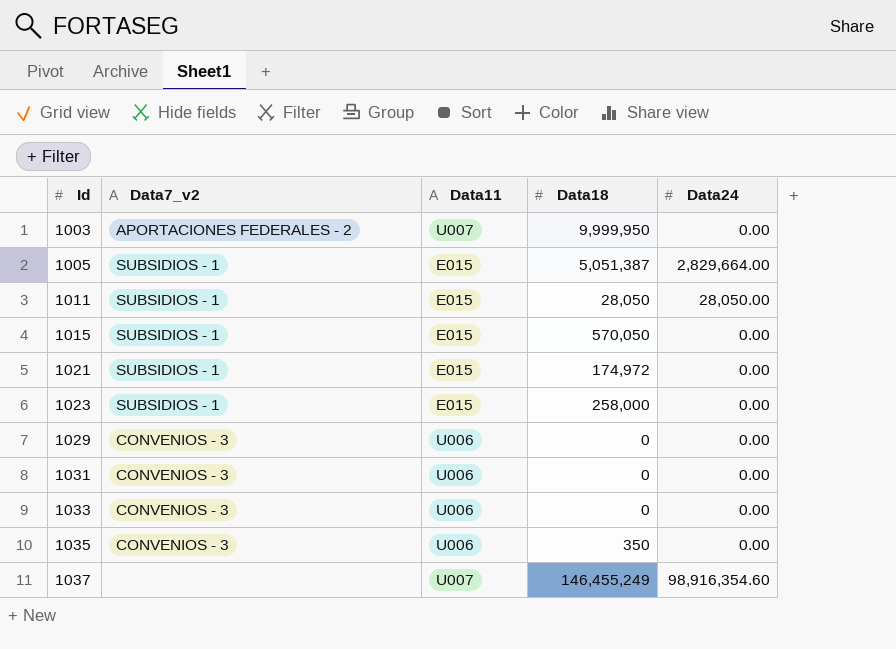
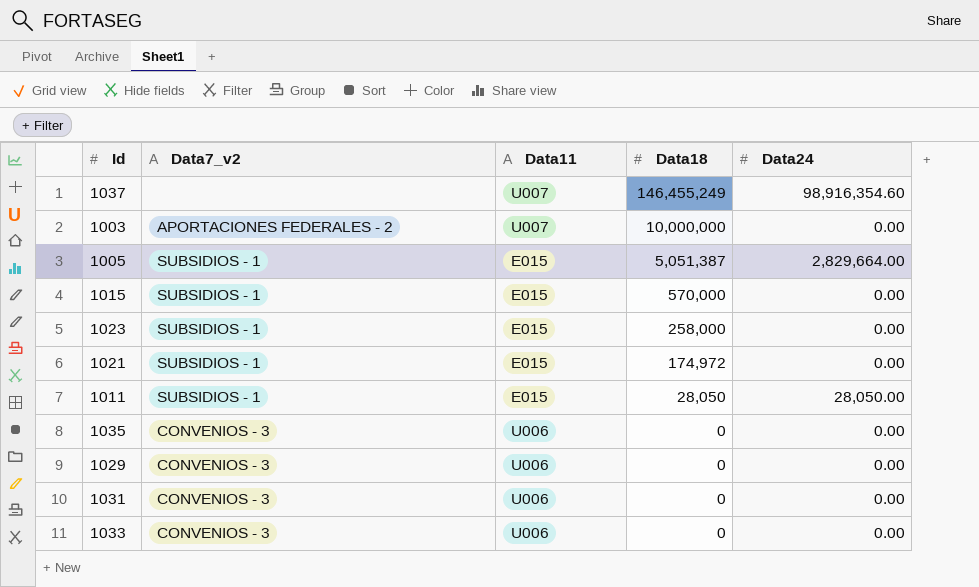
row order: Id ascending -> Data18 descending
1003 | Data18: 9,999,950 -> 10,000,000
1015 | Data18: 570,050 -> 570,000
1035 | Data18: 350 -> 0

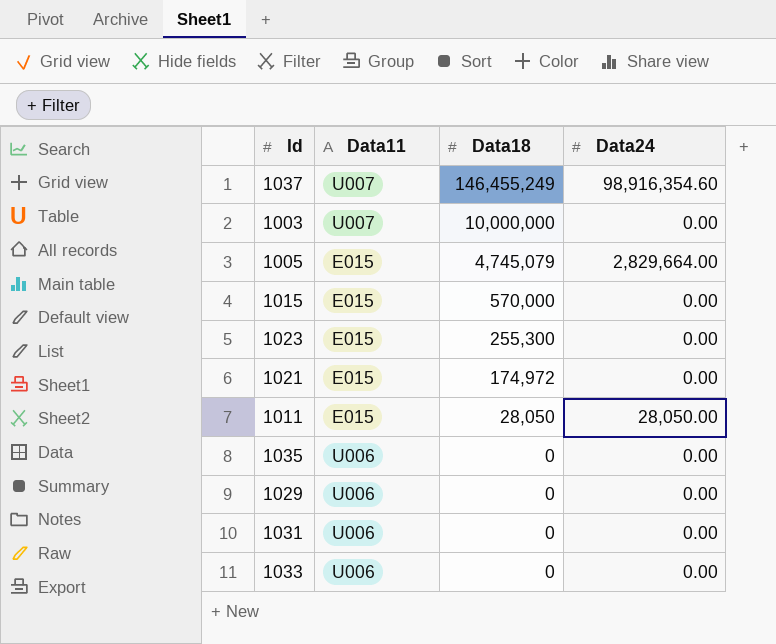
column Data7_v2 | position: 2 -> none
1005 | Data18: 5,051,387 -> 4,745,079
1023 | Data18: 258,000 -> 255,300

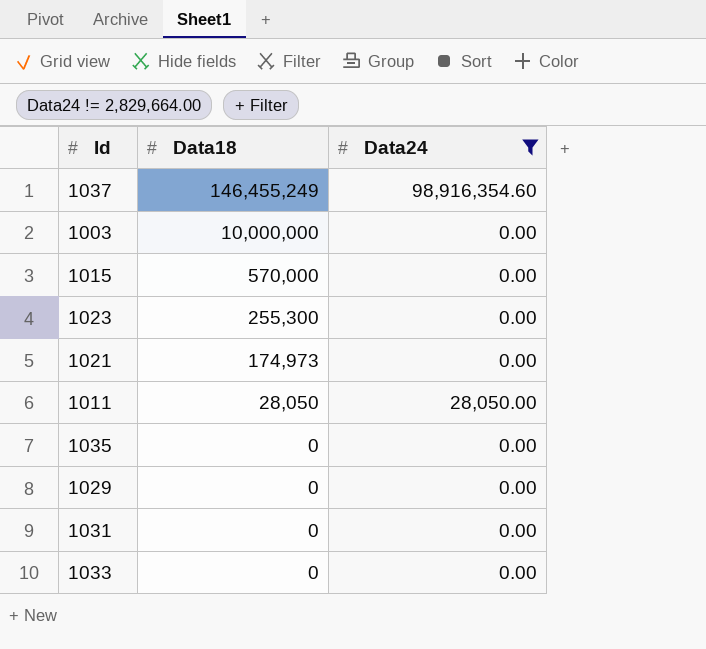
filter: none -> Data24 != 2,829,664.00
column Data11 | position: 2 -> none
1021 | Data18: 174,972 -> 174,973

